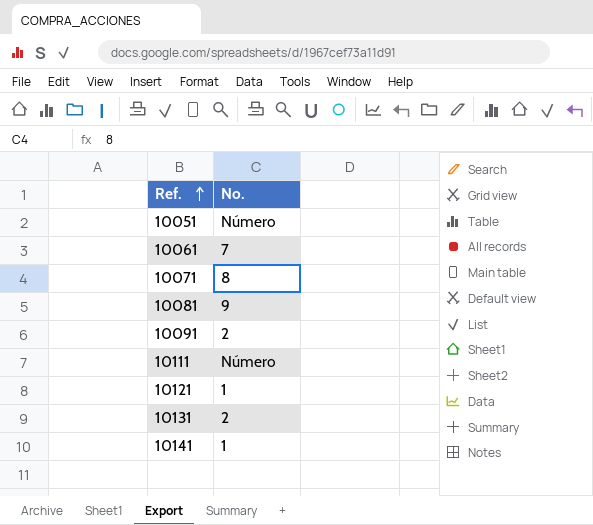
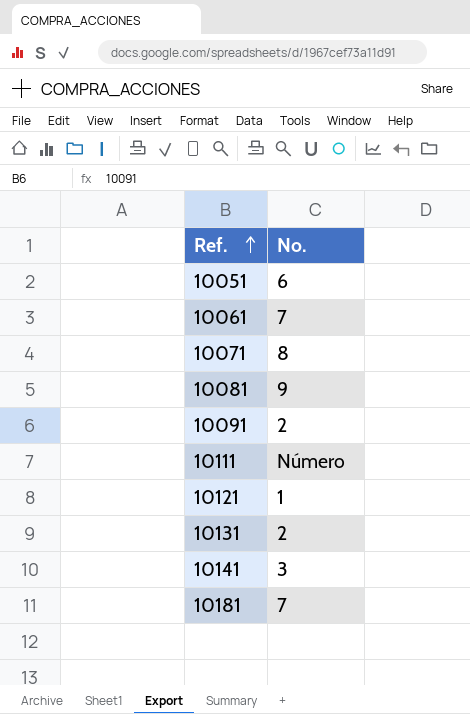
10051 | No.: Número -> 6
10141 | No.: 1 -> 3
row 10181: none -> 7

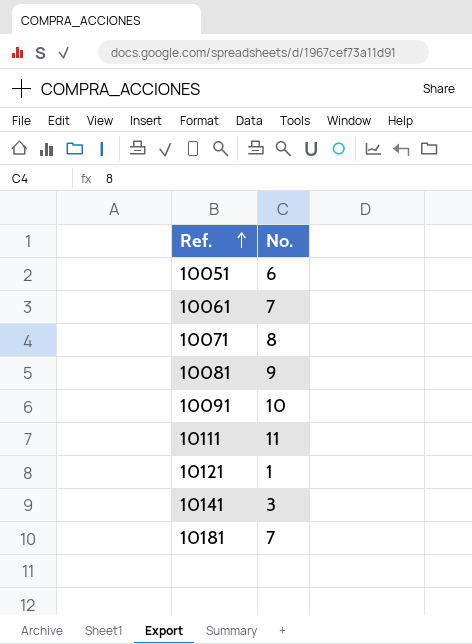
row 10131: 2 -> none
10091 | No.: 2 -> 10
10111 | No.: Número -> 11

